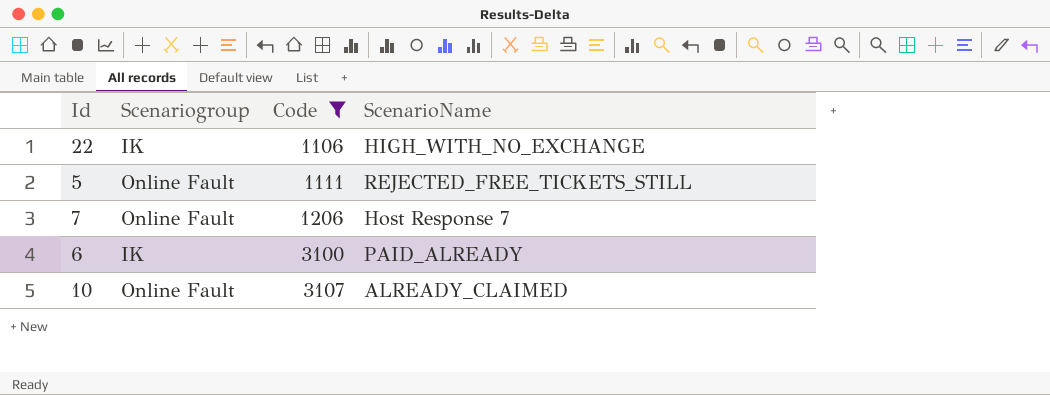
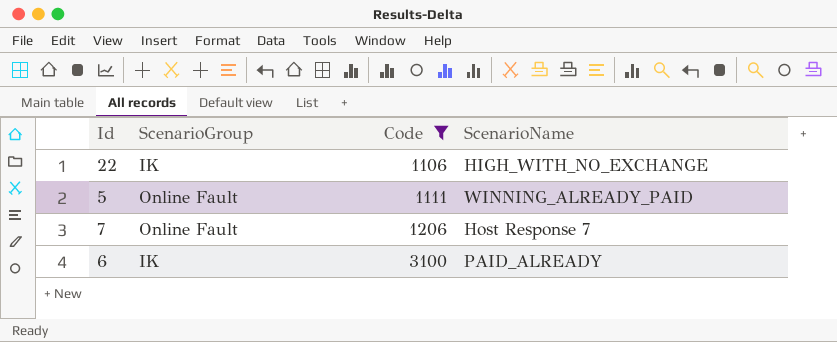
column name: Scenariogroup -> ScenarioGroup
row 10: Online Fault | 3107 | ALREADY_CLAIMED -> none
5 | ScenarioName: REJECTED_FREE_TICKETS_STILL -> WINNING_ALREADY_PAID

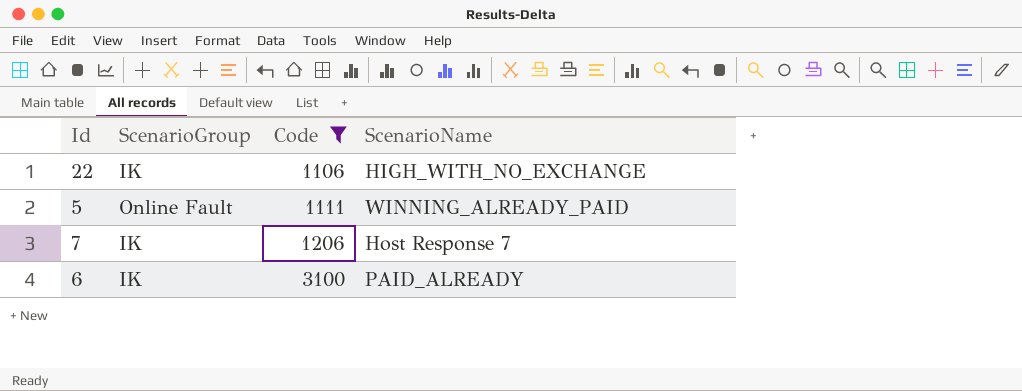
7 | ScenarioGroup: Online Fault -> IK

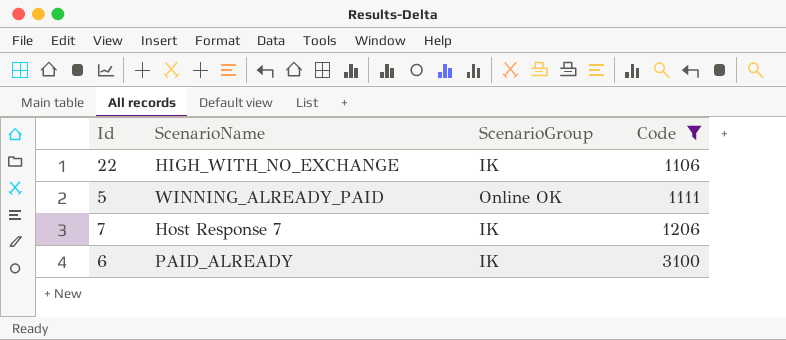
column ScenarioName | position: 4 -> 2
5 | ScenarioGroup: Online Fault -> Online OK

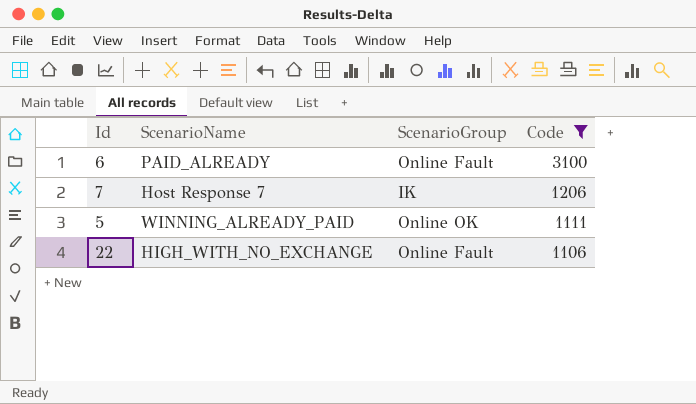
row order: Code ascending -> Code descending
6 | ScenarioGroup: IK -> Online Fault
22 | ScenarioGroup: IK -> Online Fault

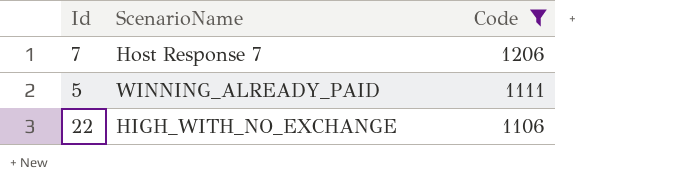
column ScenarioGroup | position: 3 -> none
row 6: PAID_ALREADY | Online Fault | 3100 -> none

